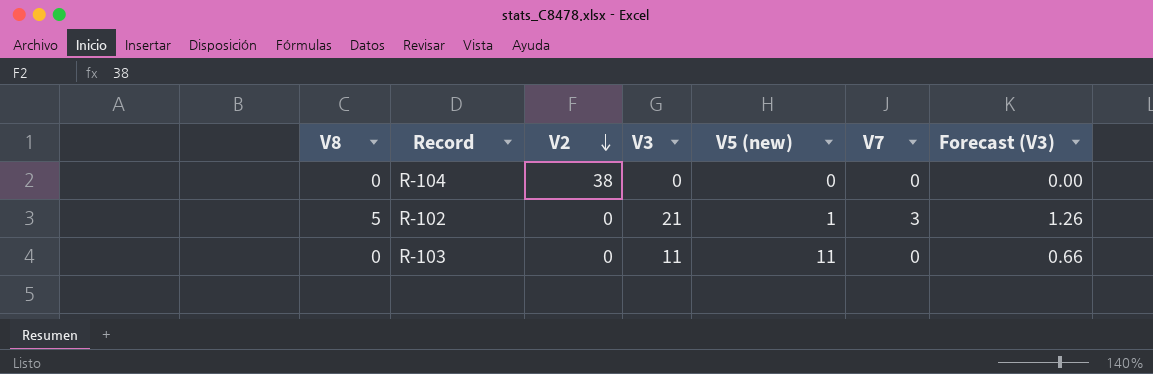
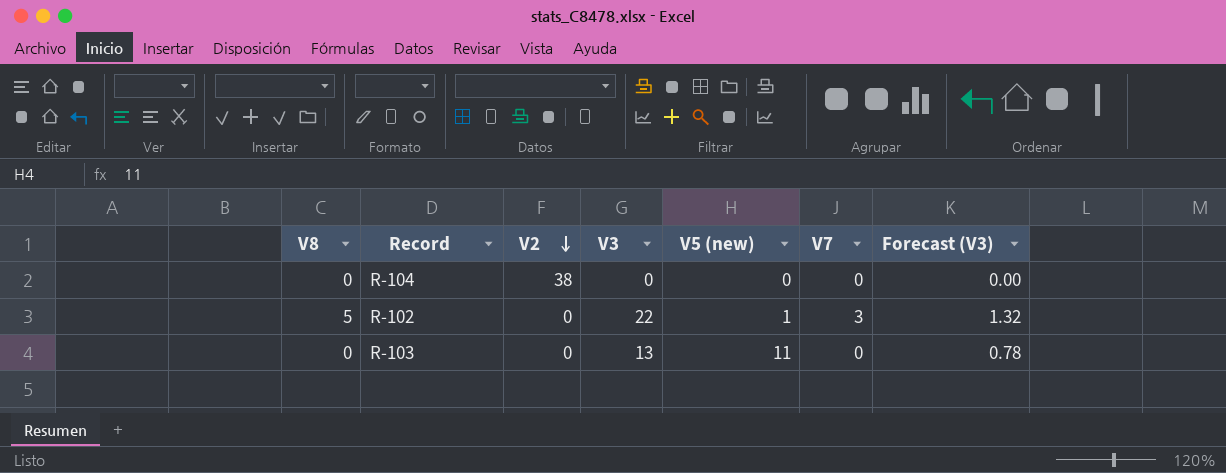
R-102 | V3: 21 -> 22
R-102 | Forecast (V3): 1.26 -> 1.32
R-103 | V3: 11 -> 13
R-103 | Forecast (V3): 0.66 -> 0.78

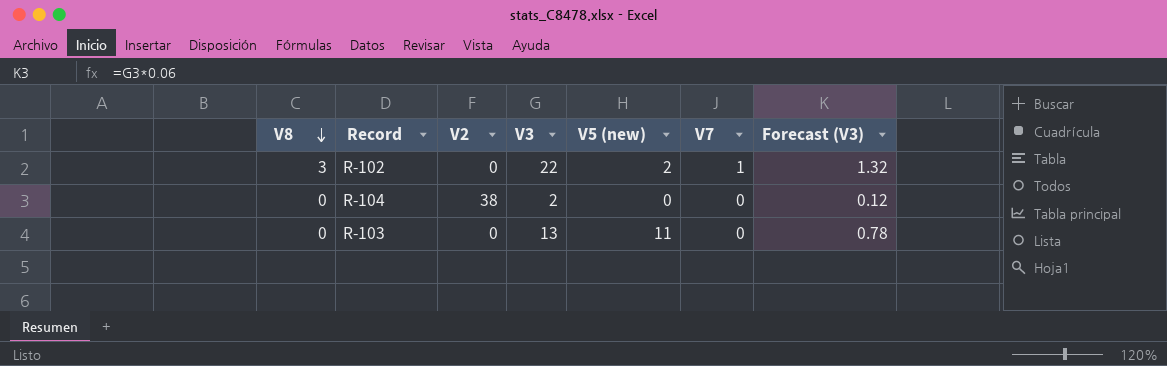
row order: V2 descending -> V8 descending
R-102 | V8: 5 -> 3
R-102 | V5 (new): 1 -> 2
R-102 | V7: 3 -> 1
R-104 | V3: 0 -> 2
R-104 | Forecast (V3): 0.00 -> 0.12

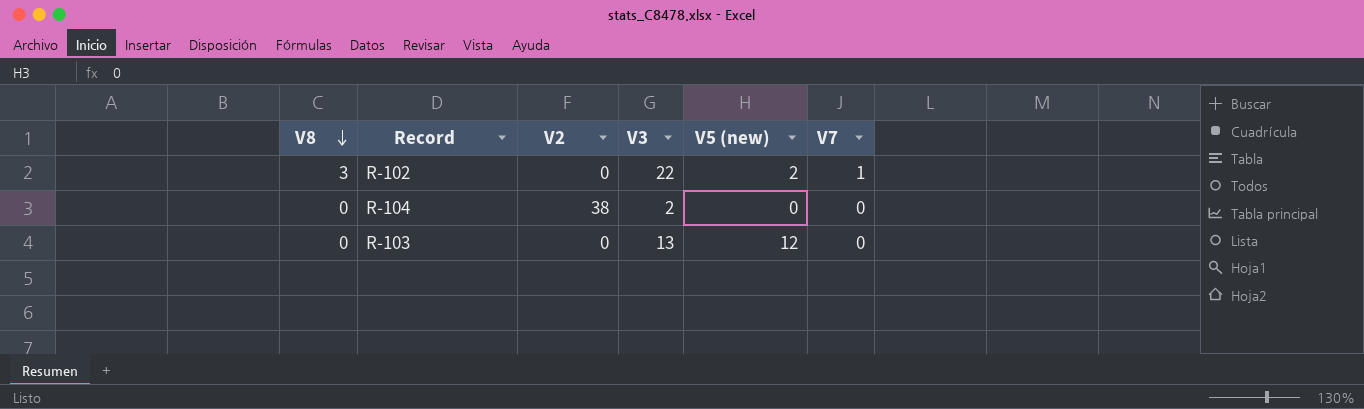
column Forecast (V3) | formula: [V3] * 0.06 -> none
R-103 | V5 (new): 11 -> 12

